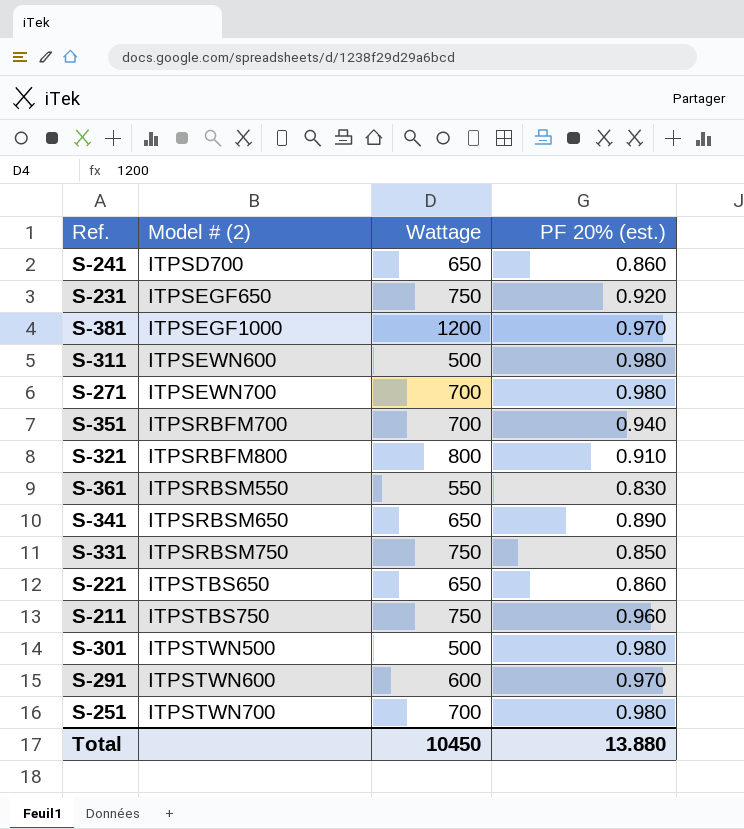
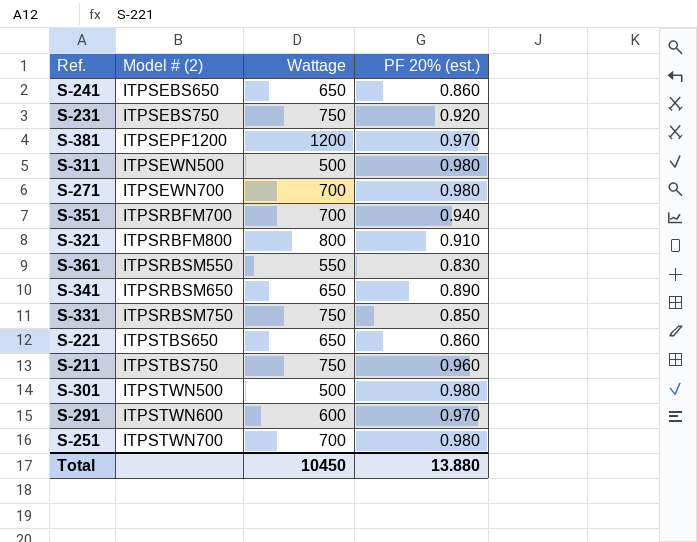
S-241 | Model # (2): ITPSD700 -> ITPSEBS650
S-231 | Model # (2): ITPSEGF650 -> ITPSEBS750
S-381 | Model # (2): ITPSEGF1000 -> ITPSEPF1200
S-311 | Model # (2): ITPSEWN600 -> ITPSEWN500

